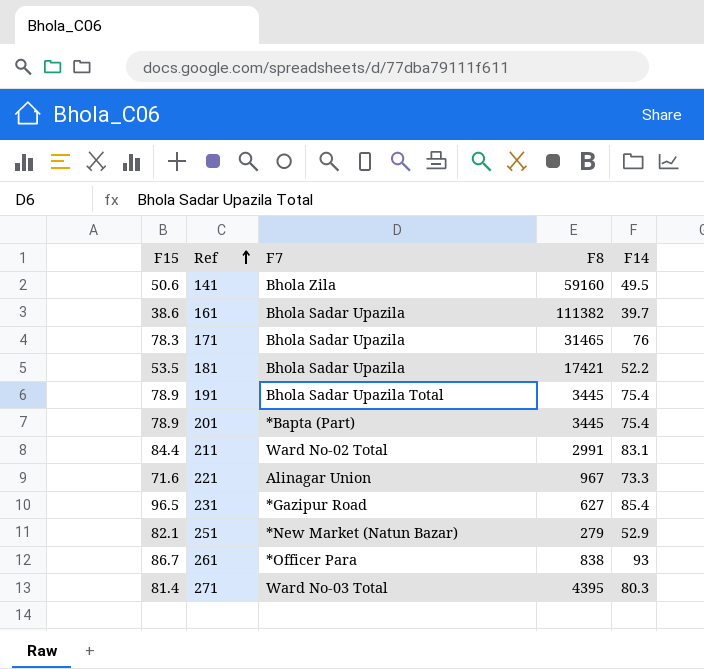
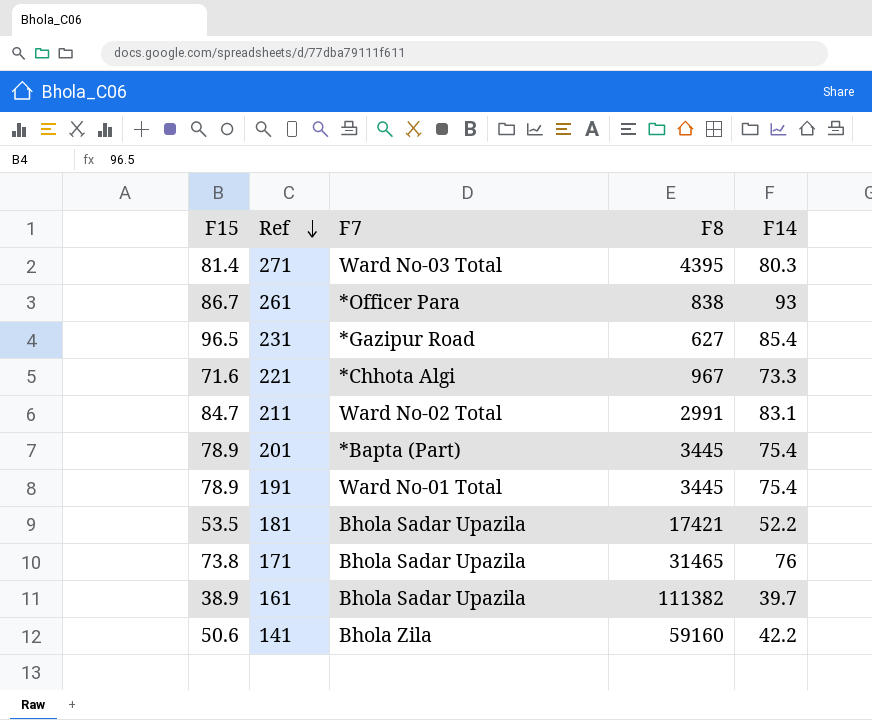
row order: Ref ascending -> Ref descending
row 251: 82.1 | *New Market (Natun Bazar) | 279 | 52.9 -> none
221 | F7: Alinagar Union -> *Chhota Algi
211 | F15: 84.4 -> 84.7
191 | F7: Bhola Sadar Upazila Total -> Ward No-01 Total
171 | F15: 78.3 -> 73.8
161 | F15: 38.6 -> 38.9
141 | F14: 49.5 -> 42.2

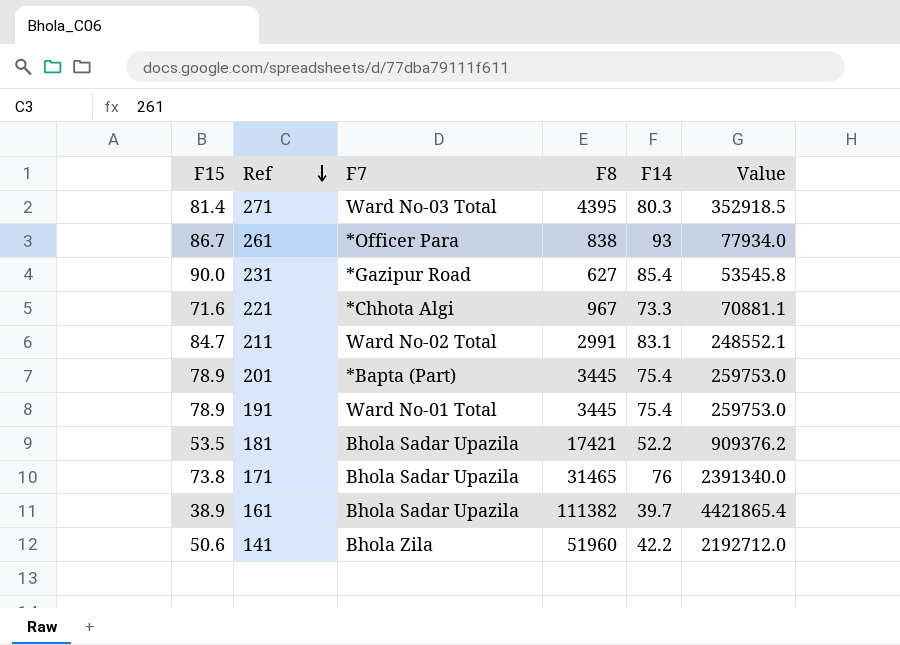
column Value | formula: none -> [F8] * [F14]
231 | F15: 96.5 -> 90.0
141 | F8: 59160 -> 51960

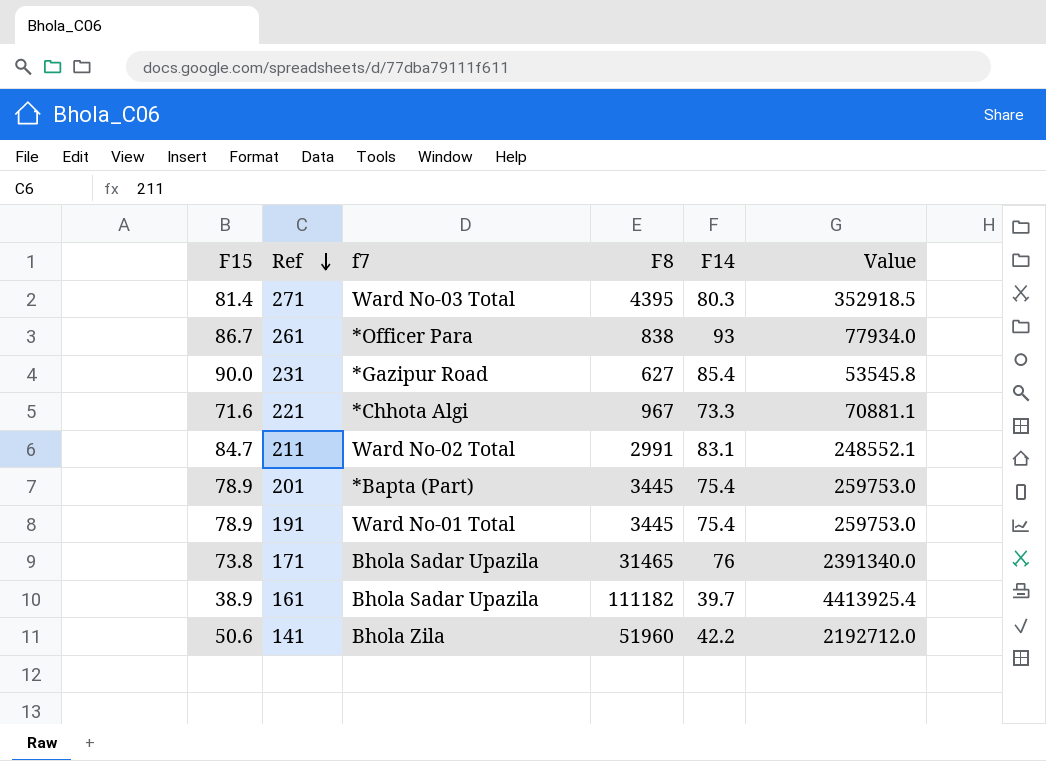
column name: F7 -> f7
row 181: 53.5 | Bhola Sadar Upazila | 17421 | 52.2 | 909376.2 -> none
161 | F8: 111382 -> 111182
161 | Value: 4421865.4 -> 4413925.4

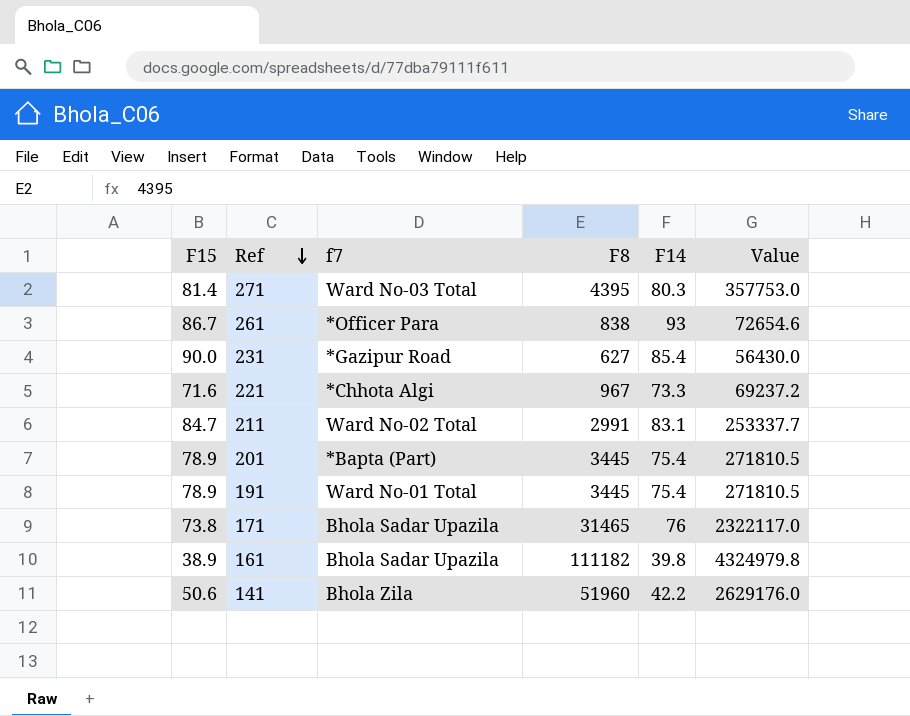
column Value | formula: [F8] * [F14] -> [F15] * [F8]
161 | F14: 39.7 -> 39.8

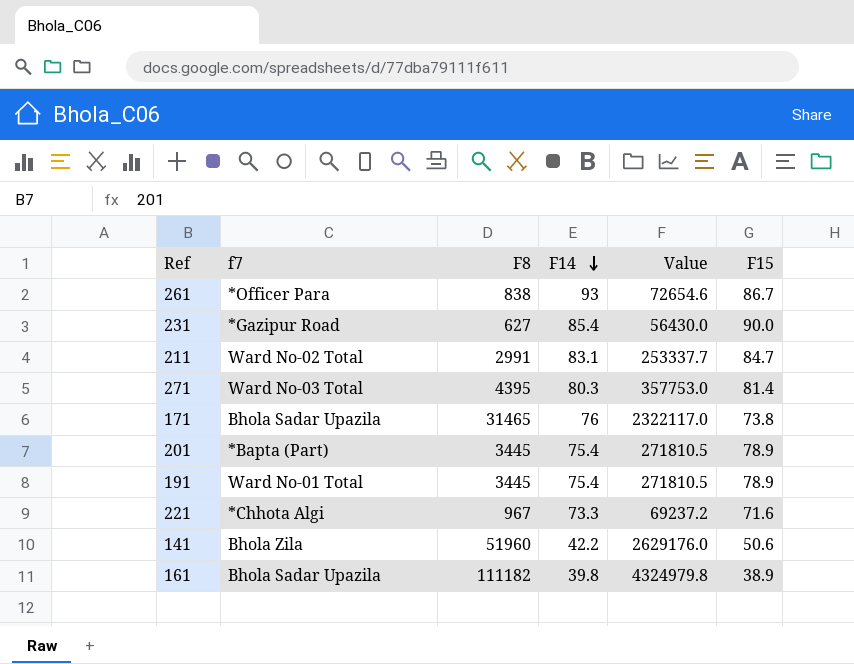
row order: Ref descending -> F14 descending
column F15 | position: 1 -> 6

